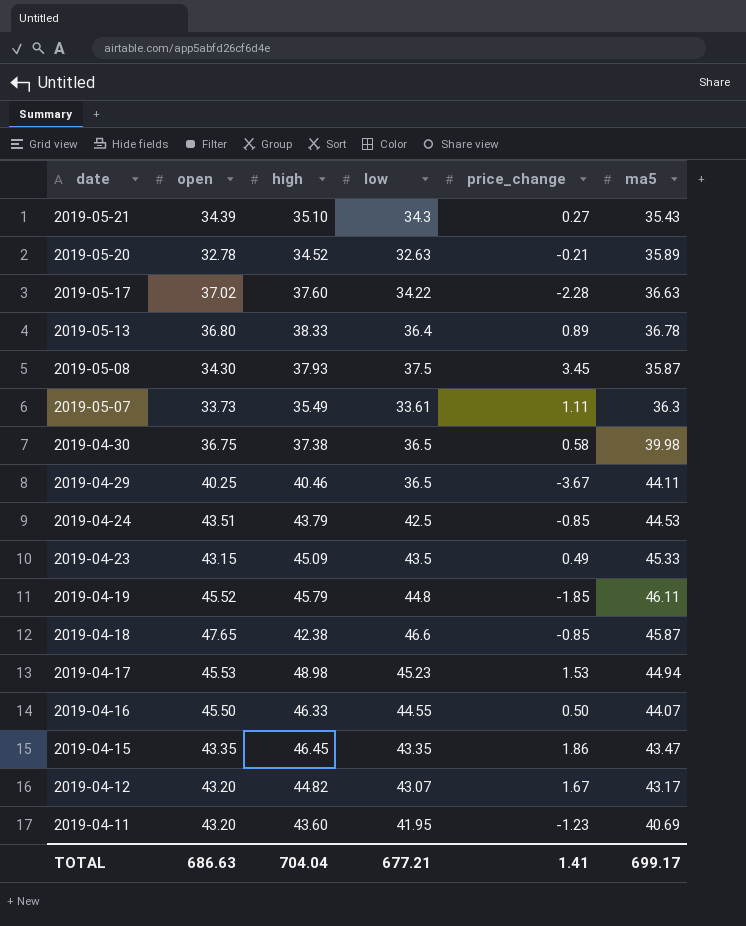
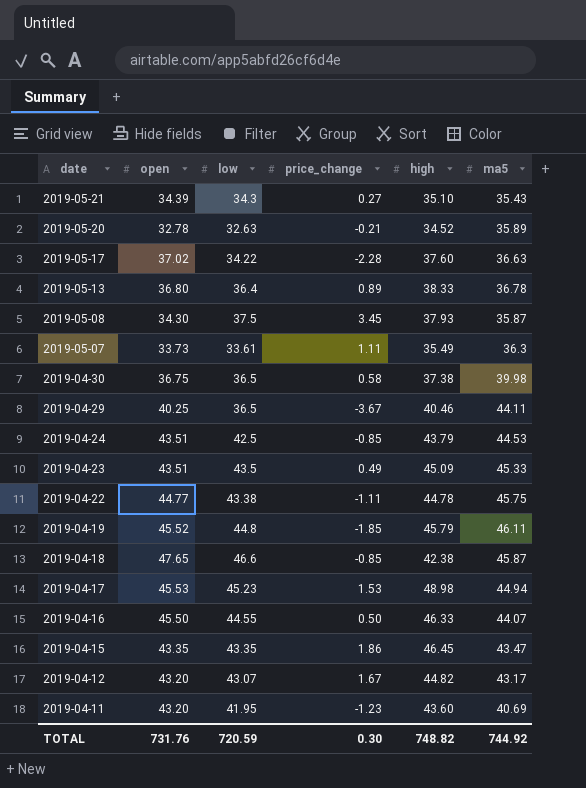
column high | position: 3 -> 5
2019-04-23 | open: 43.15 -> 43.51
row 2019-04-22: none -> 44.77 | 43.38 | -1.11 | 44.78 | 45.75
TOTAL | open: 686.63 -> 731.76
TOTAL | low: 677.21 -> 720.59
TOTAL | price_change: 1.41 -> 0.30
TOTAL | high: 704.04 -> 748.82
TOTAL | ma5: 699.17 -> 744.92

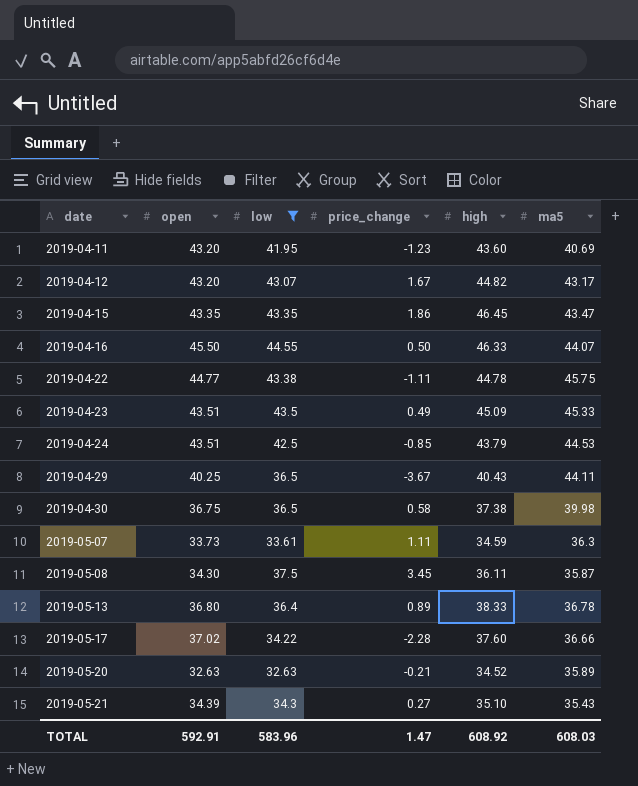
filter: none -> low <= 44.55
row order: date descending -> date ascending
2019-04-29 | high: 40.46 -> 40.43
2019-05-07 | high: 35.49 -> 34.59
2019-05-08 | high: 37.93 -> 36.11
2019-05-17 | ma5: 36.63 -> 36.66
2019-05-20 | open: 32.78 -> 32.63
TOTAL | open: 731.76 -> 592.91
TOTAL | low: 720.59 -> 583.96
TOTAL | price_change: 0.30 -> 1.47
TOTAL | high: 748.82 -> 608.92
TOTAL | ma5: 744.92 -> 608.03

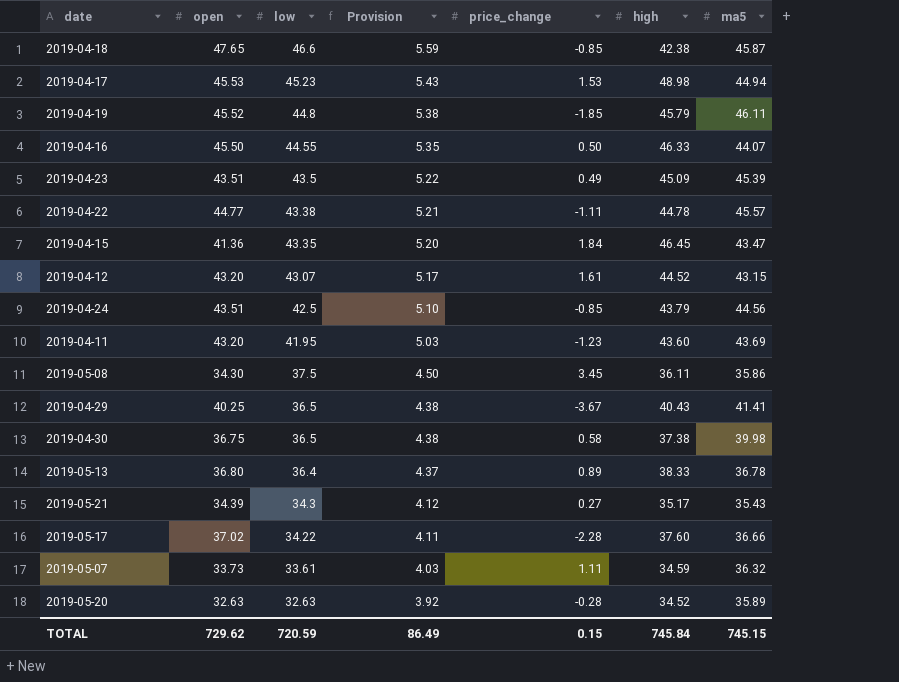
filter: low <= 44.55 -> none
row order: date ascending -> low descending
column Provision | formula: none -> [low] * 0.12
2019-04-23 | ma5: 45.33 -> 45.39
2019-04-22 | ma5: 45.75 -> 45.57
2019-04-15 | open: 43.35 -> 41.36
2019-04-15 | price_change: 1.86 -> 1.84
2019-04-12 | price_change: 1.67 -> 1.61
2019-04-12 | high: 44.82 -> 44.52
2019-04-12 | ma5: 43.17 -> 43.15
2019-04-24 | ma5: 44.53 -> 44.56
2019-04-11 | ma5: 40.69 -> 43.69
2019-05-08 | ma5: 35.87 -> 35.86
2019-04-29 | ma5: 44.11 -> 41.41
2019-05-21 | high: 35.10 -> 35.17
2019-05-07 | ma5: 36.3 -> 36.32
2019-05-20 | price_change: -0.21 -> -0.28
TOTAL | open: 592.91 -> 729.62
TOTAL | low: 583.96 -> 720.59
TOTAL | price_change: 1.47 -> 0.15
TOTAL | high: 608.92 -> 745.84
TOTAL | ma5: 608.03 -> 745.15

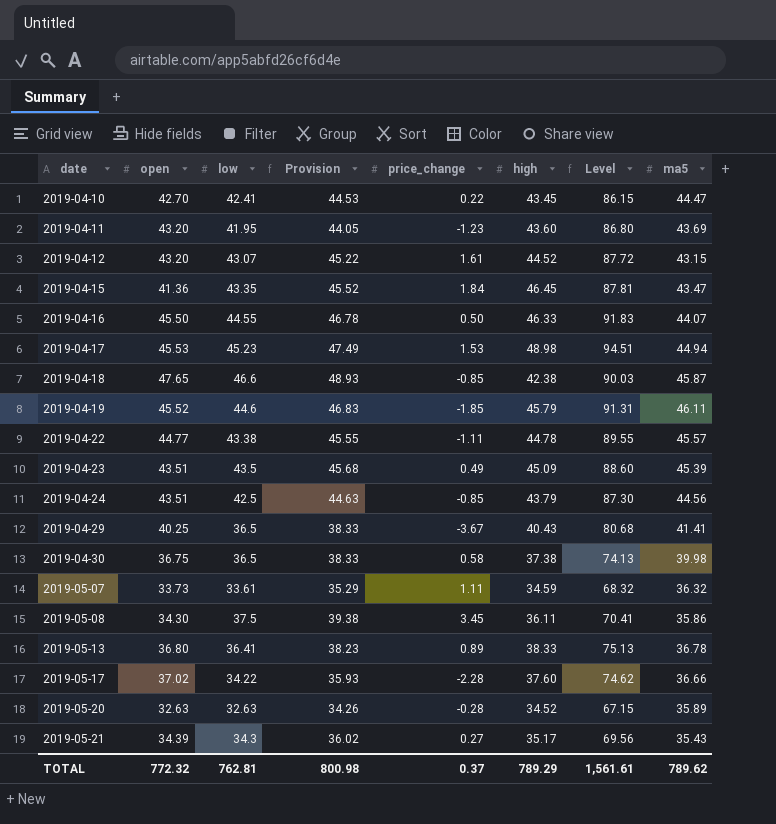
row order: low descending -> date ascending
column Provision | formula: [low] * 0.12 -> [low] * 1.05
column Level | formula: none -> [open] + [high]
row 2019-04-10: none -> 42.70 | 42.41 | 44.53 | 0.22 | 43.45 | 86.15 | 44.47
2019-04-19 | low: 44.8 -> 44.6
2019-05-13 | low: 36.4 -> 36.41
TOTAL | open: 729.62 -> 772.32
TOTAL | low: 720.59 -> 762.81
TOTAL | Provision: 86.49 -> 800.98
TOTAL | price_change: 0.15 -> 0.37
TOTAL | high: 745.84 -> 789.29
TOTAL | ma5: 745.15 -> 789.62

